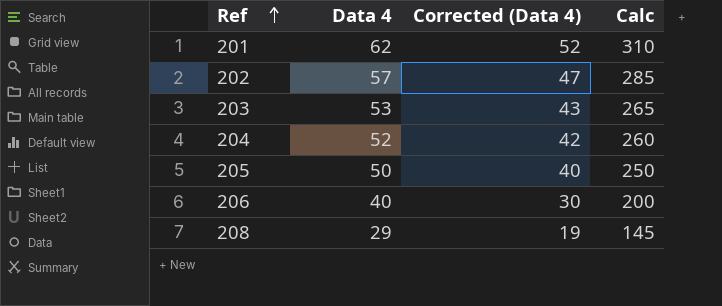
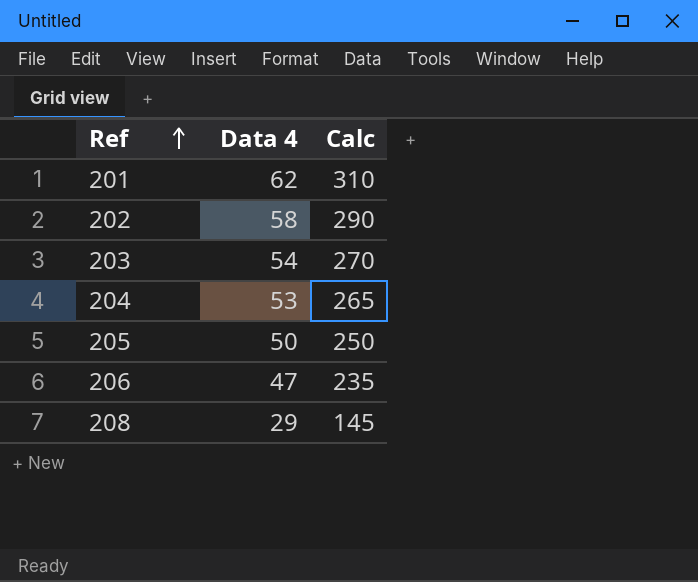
column Corrected (Data 4) | formula: [Data 4] - 10 -> none
202 | Data 4: 57 -> 58
202 | Calc: 285 -> 290
203 | Data 4: 53 -> 54
203 | Calc: 265 -> 270
204 | Data 4: 52 -> 53
204 | Calc: 260 -> 265
206 | Data 4: 40 -> 47
206 | Calc: 200 -> 235

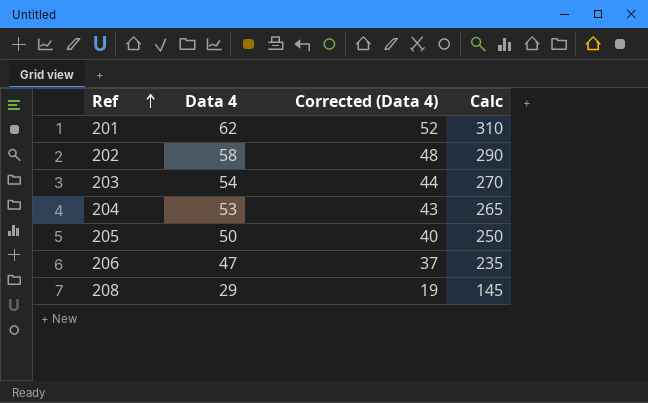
column Corrected (Data 4) | formula: none -> [Data 4] - 10

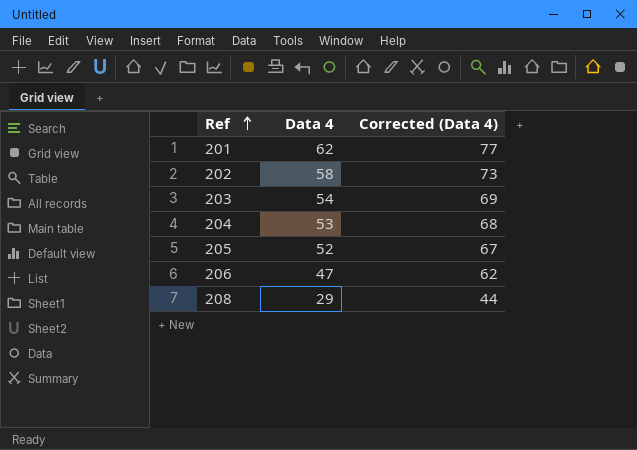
column Calc | formula: [Data 4] * 5 -> none
column Corrected (Data 4) | formula: [Data 4] - 10 -> [Data 4] + 15
205 | Data 4: 50 -> 52

